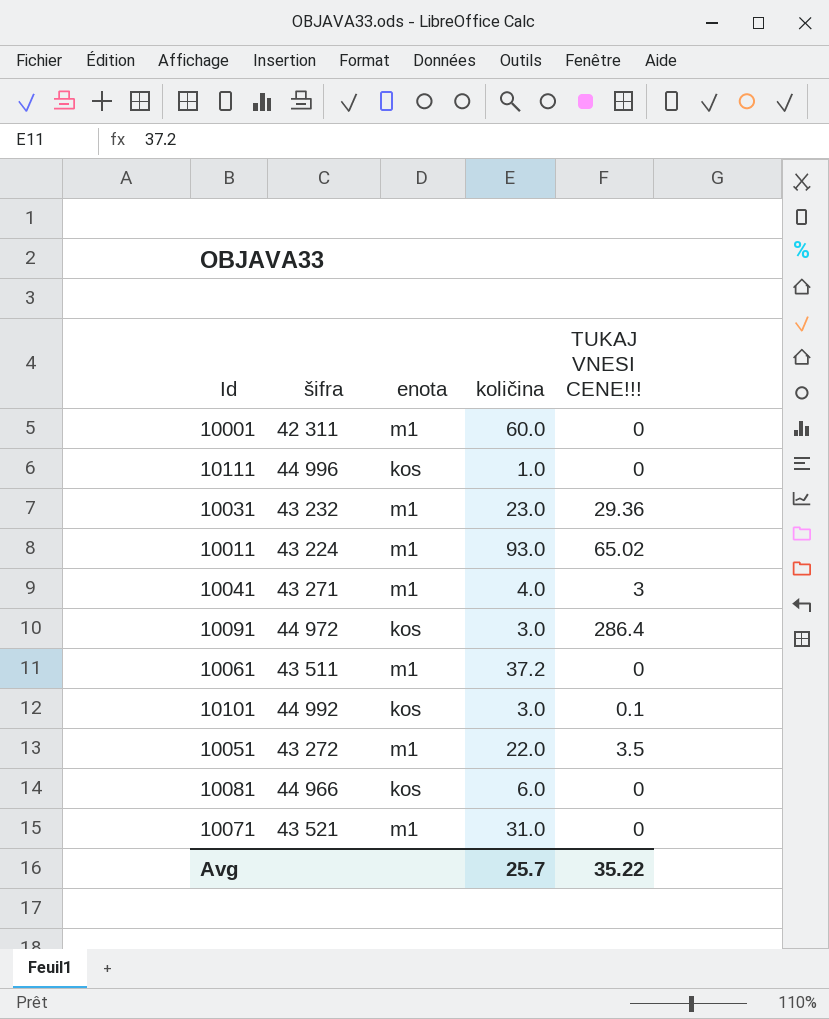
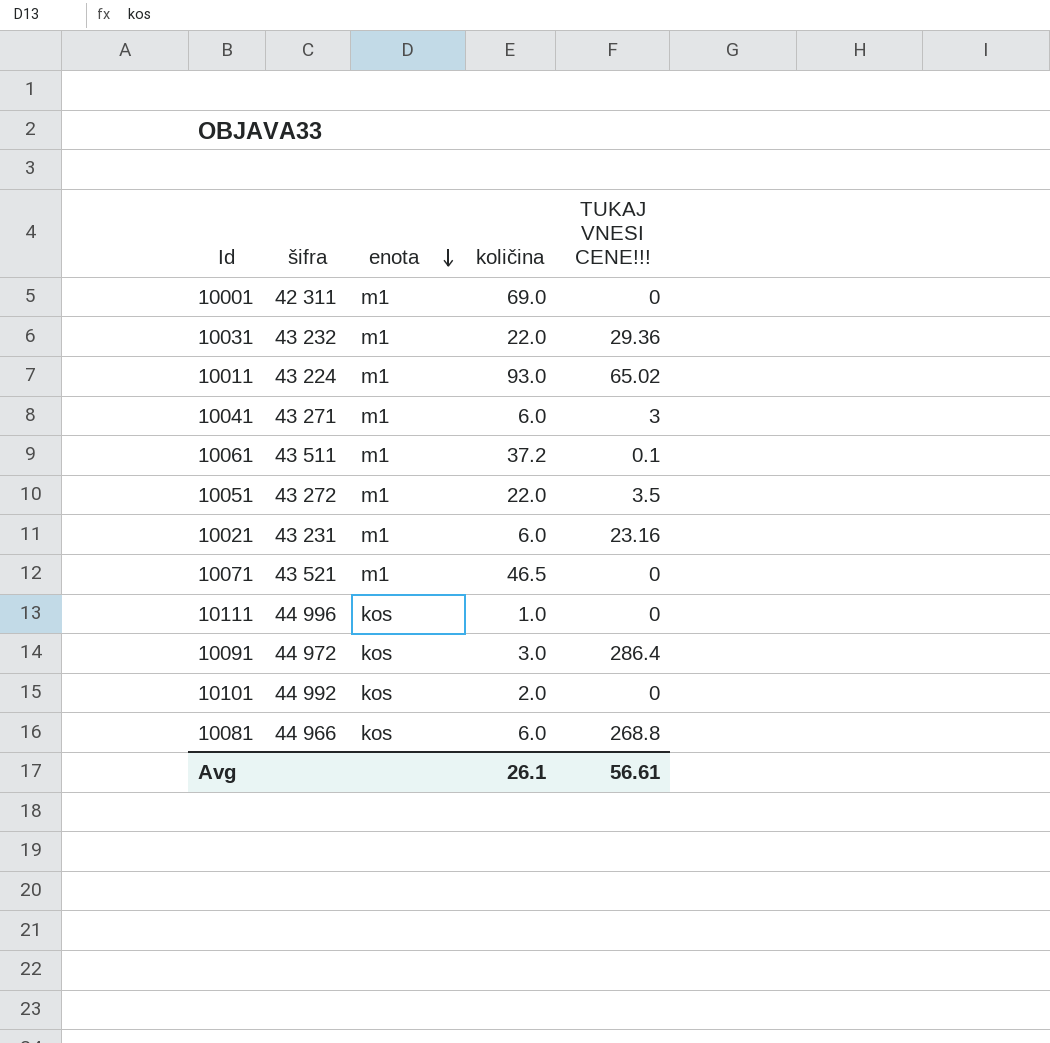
row order: none -> enota descending
10001 | količina: 60.0 -> 69.0
10031 | količina: 23.0 -> 22.0
10041 | količina: 4.0 -> 6.0
10061 | TUKAJ VNESI CENE!!!: 0 -> 0.1
row 10021: none -> 43 231 | m1 | 6.0 | 23.16
10071 | količina: 31.0 -> 46.5
10101 | količina: 3.0 -> 2.0
10101 | TUKAJ VNESI CENE!!!: 0.1 -> 0
10081 | TUKAJ VNESI CENE!!!: 0 -> 268.8
Avg | količina: 25.7 -> 26.1
Avg | TUKAJ VNESI CENE!!!: 35.22 -> 56.61

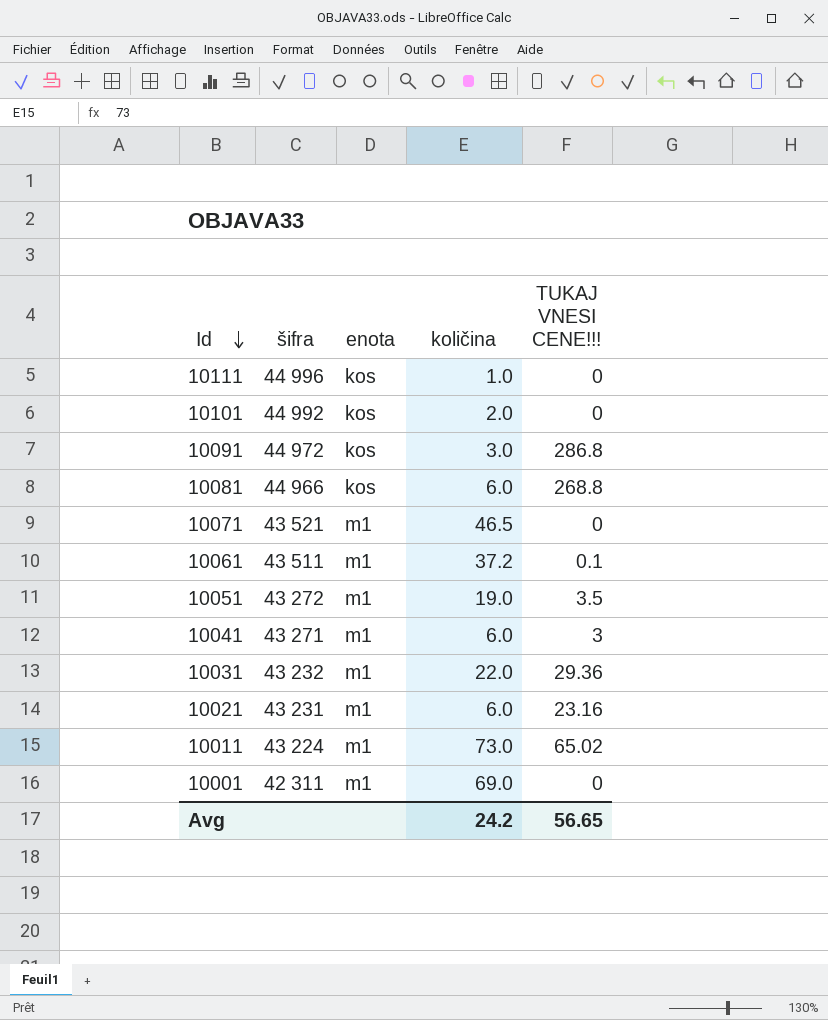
row order: enota descending -> Id descending
10091 | TUKAJ VNESI CENE!!!: 286.4 -> 286.8
10051 | količina: 22.0 -> 19.0
10011 | količina: 93.0 -> 73.0
Avg | količina: 26.1 -> 24.2
Avg | TUKAJ VNESI CENE!!!: 56.61 -> 56.65

